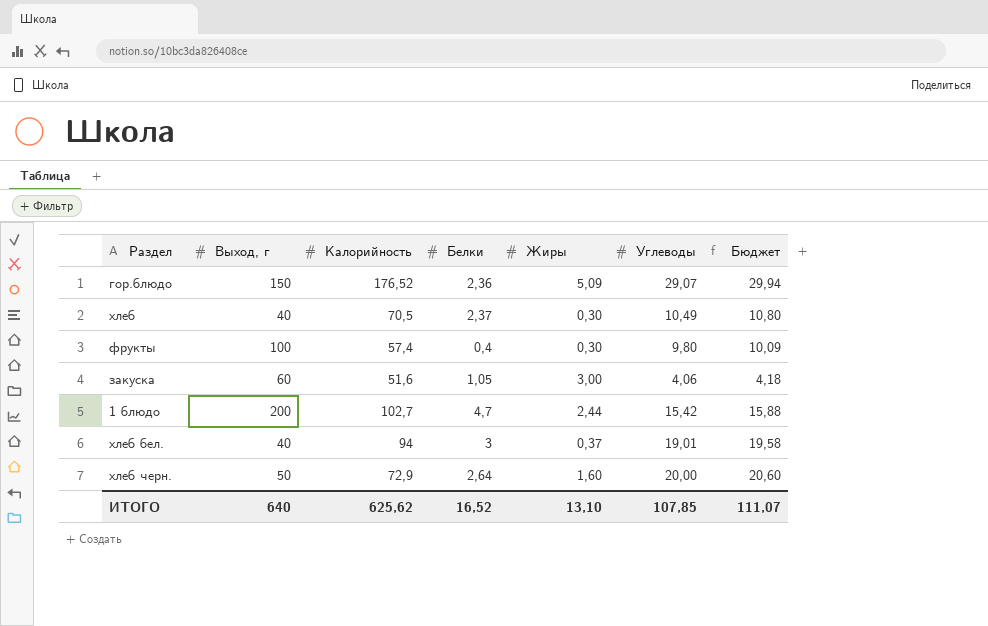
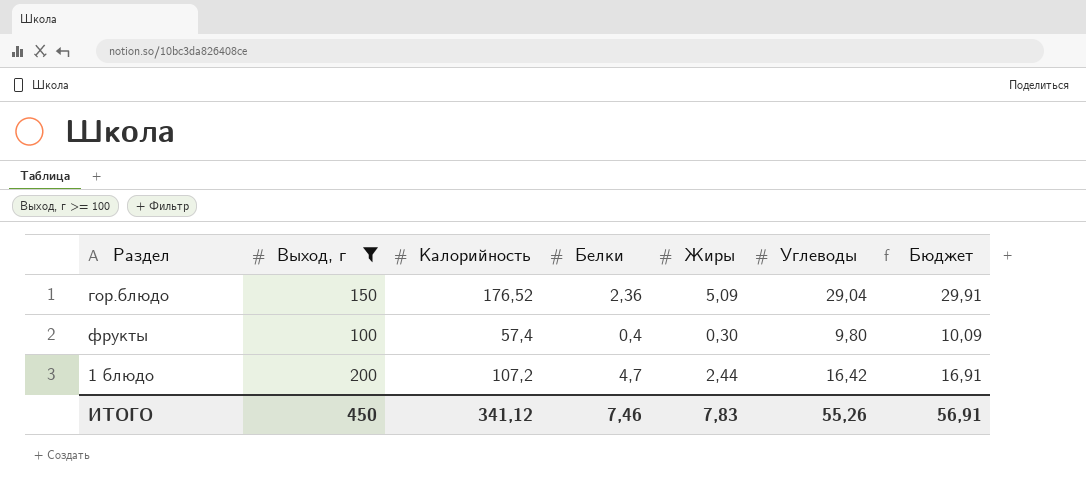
filter: none -> Выход, г >= 100
гор.блюдо | Углеводы: 29,07 -> 29,04
гор.блюдо | Бюджет: 29,94 -> 29,91
1 блюдо | Калорийность: 102,7 -> 107,2
1 блюдо | Углеводы: 15,42 -> 16,42
1 блюдо | Бюджет: 15,88 -> 16,91
ИТОГО | Выход, г: 640 -> 450
ИТОГО | Калорийность: 625,62 -> 341,12
ИТОГО | Белки: 16,52 -> 7,46
ИТОГО | Жиры: 13,10 -> 7,83
ИТОГО | Углеводы: 107,85 -> 55,26
ИТОГО | Бюджет: 111,07 -> 56,91

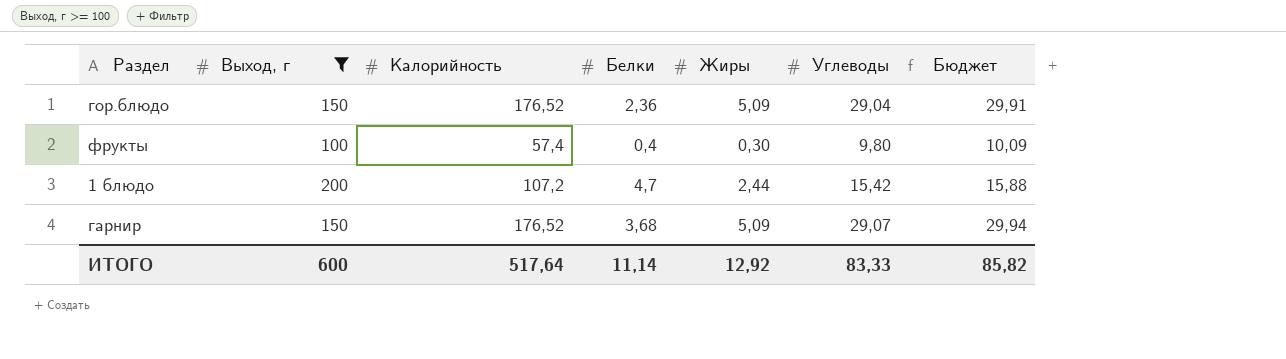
1 блюдо | Углеводы: 16,42 -> 15,42
1 блюдо | Бюджет: 16,91 -> 15,88
row гарнир: none -> 150 | 176,52 | 3,68 | 5,09 | 29,07 | 29,94
ИТОГО | Выход, г: 450 -> 600
ИТОГО | Калорийность: 341,12 -> 517,64
ИТОГО | Белки: 7,46 -> 11,14
ИТОГО | Жиры: 7,83 -> 12,92
ИТОГО | Углеводы: 55,26 -> 83,33
ИТОГО | Бюджет: 56,91 -> 85,82

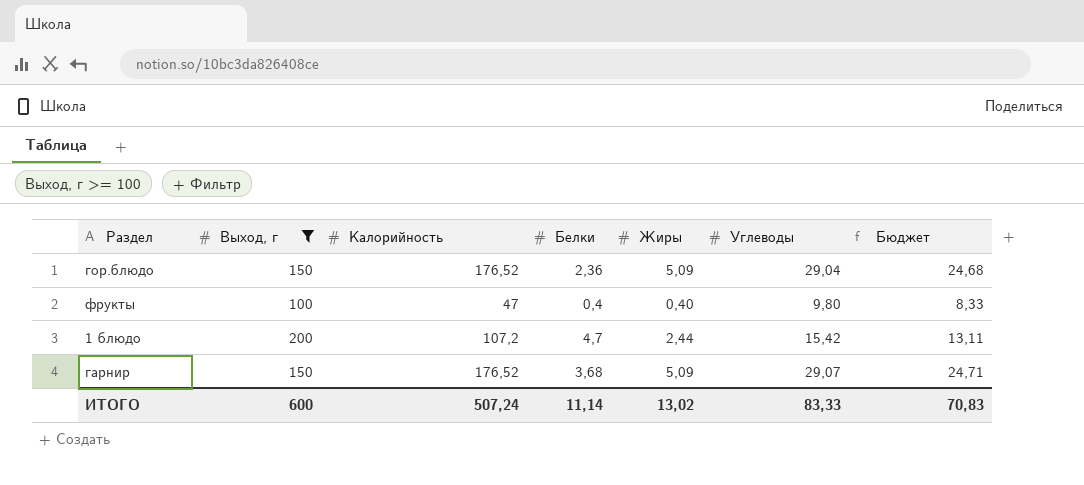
column Бюджет | formula: [Углеводы] * 1,03 -> [Углеводы] * 0,85
фрукты | Калорийность: 57,4 -> 47
фрукты | Жиры: 0,30 -> 0,40
ИТОГО | Калорийность: 517,64 -> 507,24
ИТОГО | Жиры: 12,92 -> 13,02
ИТОГО | Бюджет: 85,82 -> 70,83

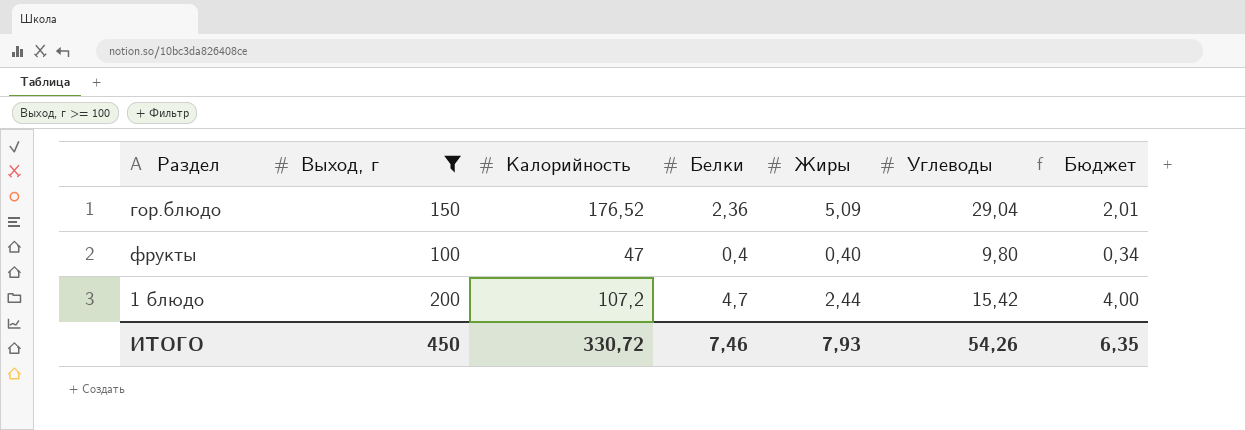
column Бюджет | formula: [Углеводы] * 0,85 -> [Белки] * 0,85
row гарнир: 150 | 176,52 | 3,68 | 5,09 | 29,07 | 24,71 -> none
ИТОГО | Выход, г: 600 -> 450
ИТОГО | Калорийность: 507,24 -> 330,72
ИТОГО | Белки: 11,14 -> 7,46
ИТОГО | Жиры: 13,02 -> 7,93
ИТОГО | Углеводы: 83,33 -> 54,26
ИТОГО | Бюджет: 70,83 -> 6,35

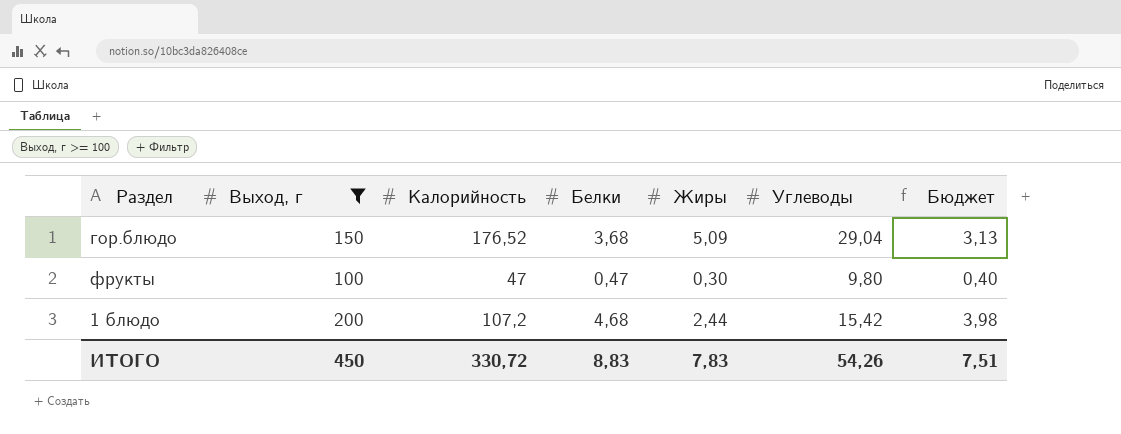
гор.блюдо | Белки: 2,36 -> 3,68
гор.блюдо | Бюджет: 2,01 -> 3,13
фрукты | Белки: 0,4 -> 0,47
фрукты | Жиры: 0,40 -> 0,30
фрукты | Бюджет: 0,34 -> 0,40
1 блюдо | Белки: 4,7 -> 4,68
1 блюдо | Бюджет: 4,00 -> 3,98
ИТОГО | Белки: 7,46 -> 8,83
ИТОГО | Жиры: 7,93 -> 7,83
ИТОГО | Бюджет: 6,35 -> 7,51

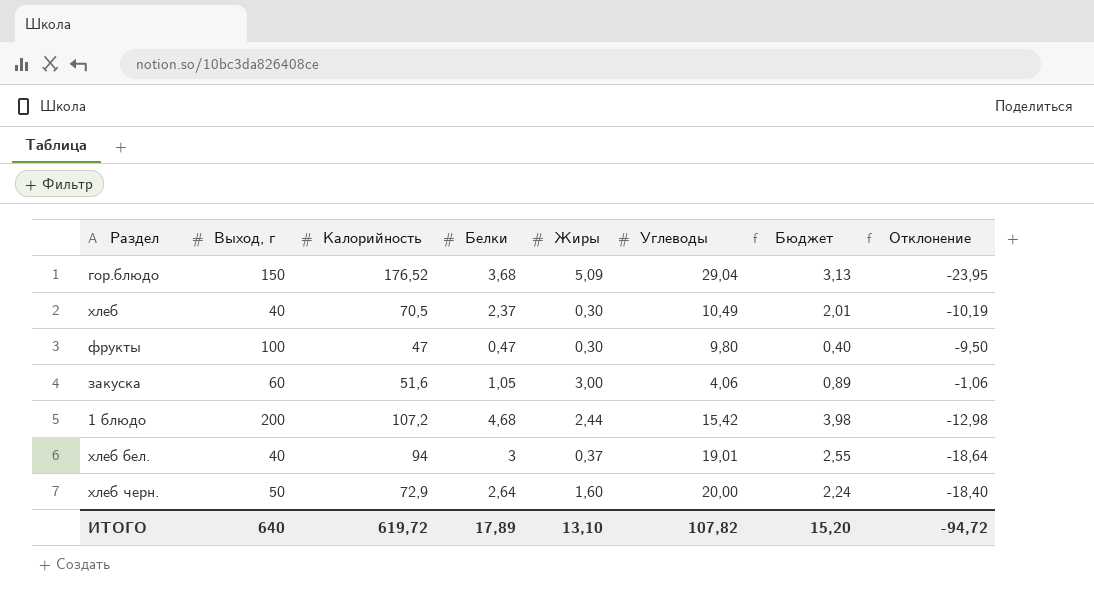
filter: Выход, г >= 100 -> none
column Отклонение | formula: none -> [Жиры] - [Углеводы]
ИТОГО | Выход, г: 450 -> 640
ИТОГО | Калорийность: 330,72 -> 619,72
ИТОГО | Белки: 8,83 -> 17,89
ИТОГО | Жиры: 7,83 -> 13,10
ИТОГО | Углеводы: 54,26 -> 107,82
ИТОГО | Бюджет: 7,51 -> 15,20

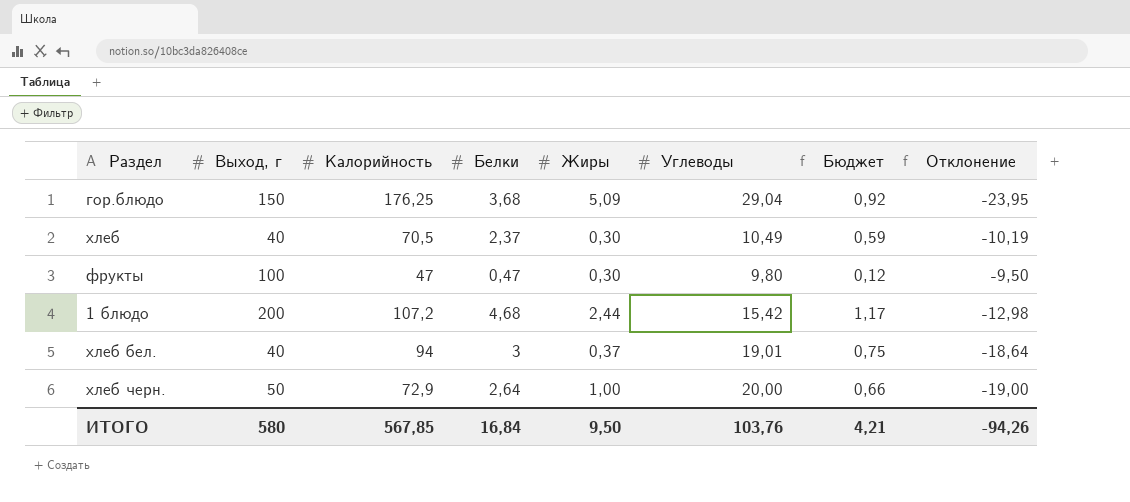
column Бюджет | formula: [Белки] * 0,85 -> [Белки] * 0,25
row закуска: 60 | 51,6 | 1,05 | 3,00 | 4,06 | 0,89 | -1,06 -> none
гор.блюдо | Калорийность: 176,52 -> 176,25
хлеб черн. | Жиры: 1,60 -> 1,00
хлеб черн. | Отклонение: -18,40 -> -19,00
ИТОГО | Выход, г: 640 -> 580
ИТОГО | Калорийность: 619,72 -> 567,85
ИТОГО | Белки: 17,89 -> 16,84
ИТОГО | Жиры: 13,10 -> 9,50
ИТОГО | Углеводы: 107,82 -> 103,76
ИТОГО | Бюджет: 15,20 -> 4,21
ИТОГО | Отклонение: -94,72 -> -94,26

